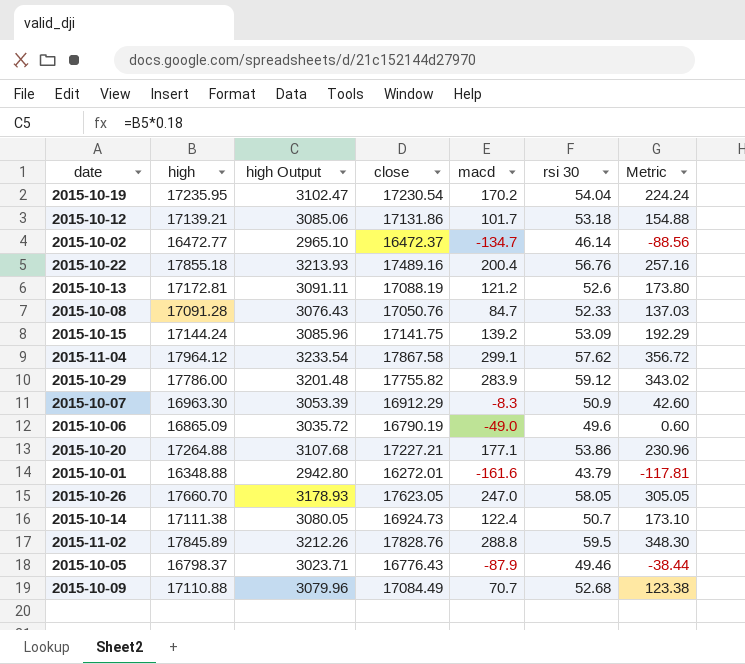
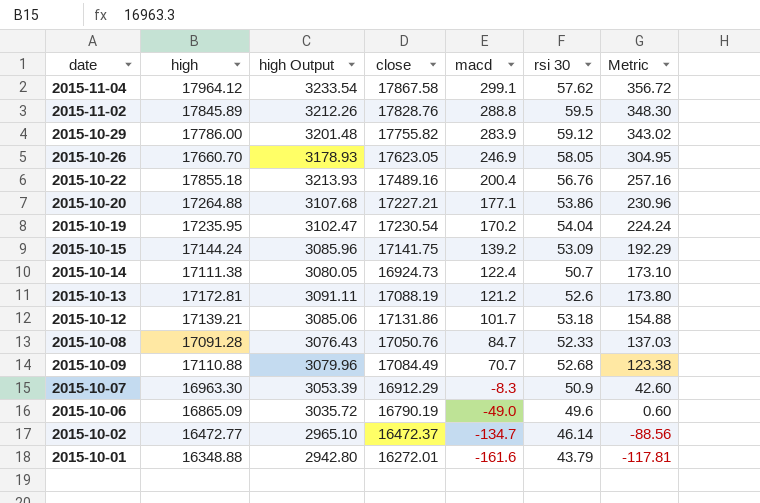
row order: none -> macd descending
row 2015-10-05: 16798.37 | 3023.71 | 16776.43 | -87.9 | 49.46 | -38.44 -> none
2015-10-26 | macd: 247.0 -> 246.9
2015-10-26 | Metric: 305.05 -> 304.95

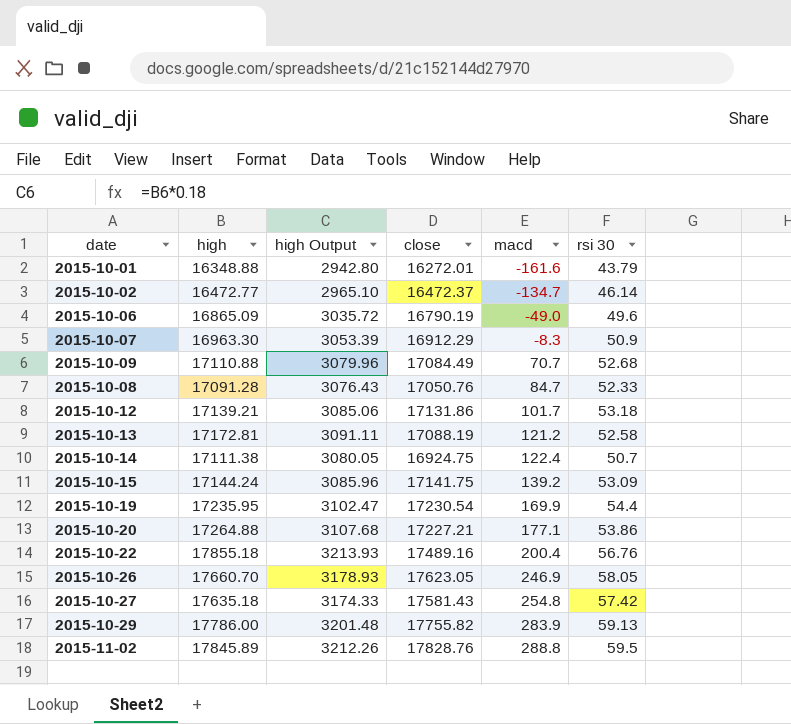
row order: macd descending -> macd ascending
column Metric | formula: [macd] + [rsi 30] -> none
row 2015-11-04: 17964.12 | 3233.54 | 17867.58 | 299.1 | 57.62 | 356.72 -> none
2015-10-13 | rsi 30: 52.6 -> 52.58
2015-10-14 | close: 16924.73 -> 16924.75
2015-10-19 | macd: 170.2 -> 169.9
2015-10-19 | rsi 30: 54.04 -> 54.4
row 2015-10-27: none -> 17635.18 | 3174.33 | 17581.43 | 254.8 | 57.42
2015-10-29 | rsi 30: 59.12 -> 59.13

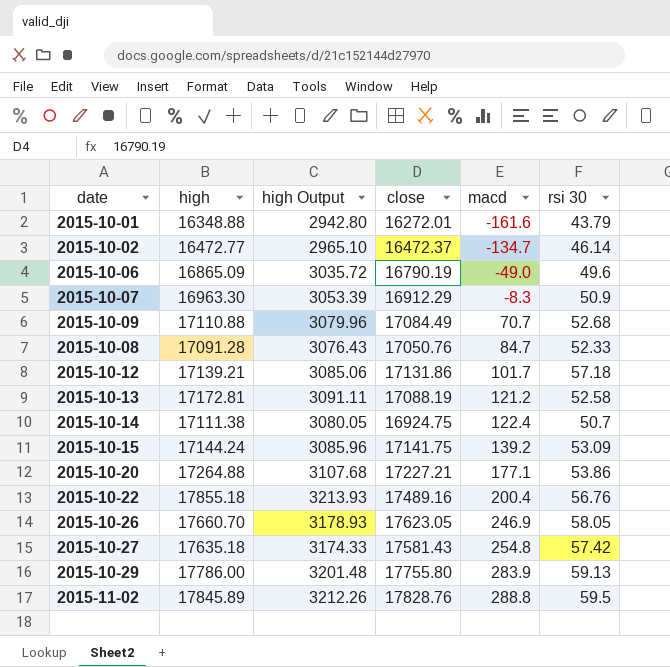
row 2015-10-19: 17235.95 | 3102.47 | 17230.54 | 169.9 | 54.4 -> none
2015-10-12 | rsi 30: 53.18 -> 57.18
2015-10-29 | close: 17755.82 -> 17755.80

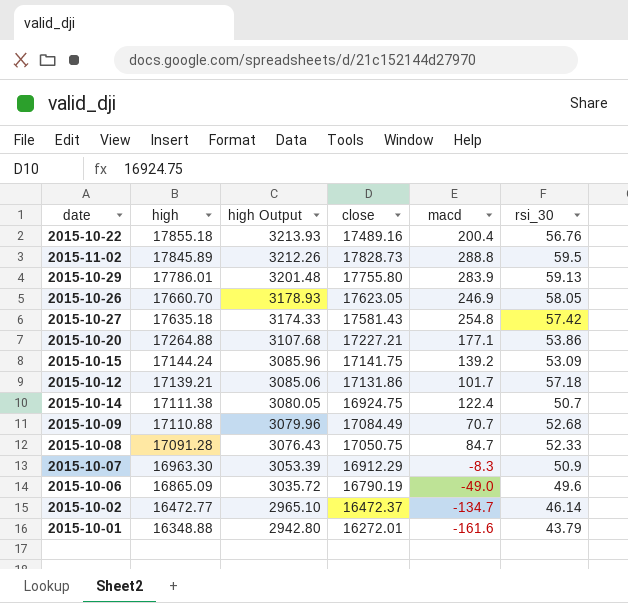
row order: macd ascending -> high descending
column name: rsi 30 -> rsi_30
row 2015-10-13: 17172.81 | 3091.11 | 17088.19 | 121.2 | 52.58 -> none
2015-11-02 | close: 17828.76 -> 17828.73
2015-10-29 | high: 17786.00 -> 17786.01
2015-10-08 | close: 17050.76 -> 17050.75

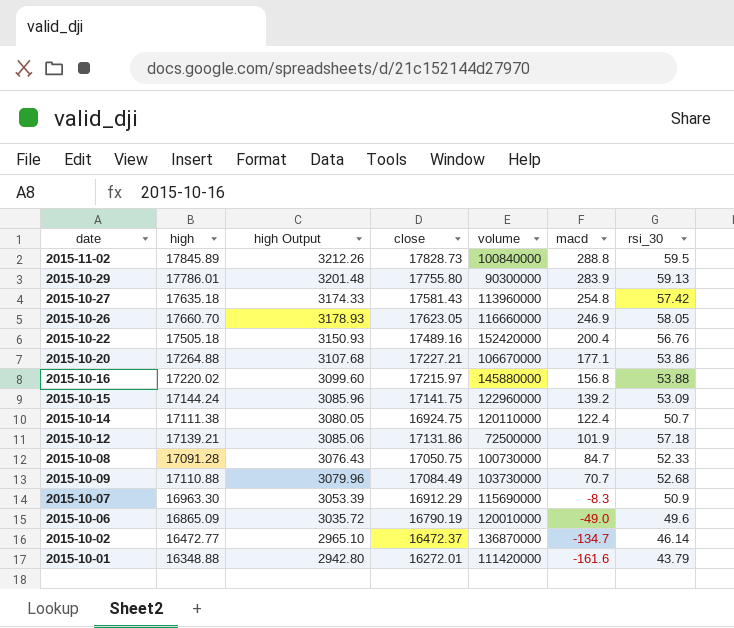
row order: high descending -> macd descending
column volume | position: none -> 5
2015-10-22 | high: 17855.18 -> 17505.18
2015-10-22 | high Output: 3213.93 -> 3150.93
row 2015-10-16: none -> 17220.02 | 3099.60 | 17215.97 | 145880000 | 156.8 | 53.88
2015-10-12 | macd: 101.7 -> 101.9

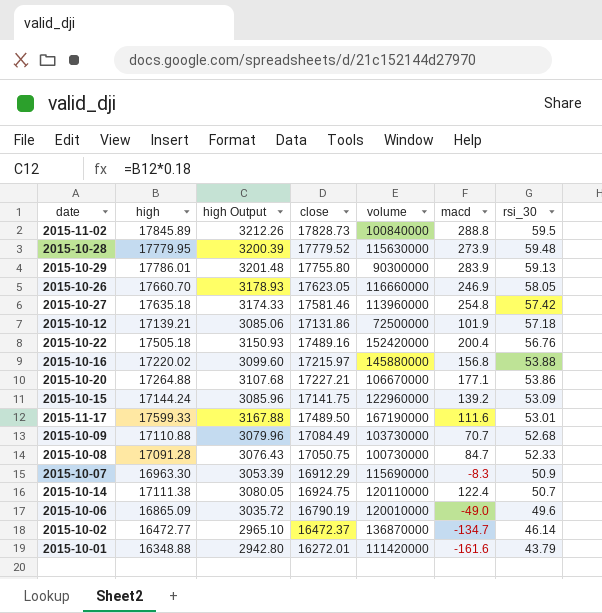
row order: macd descending -> rsi_30 descending
row 2015-10-28: none -> 17779.95 | 3200.39 | 17779.52 | 115630000 | 273.9 | 59.48
2015-10-27 | close: 17581.43 -> 17581.46
row 2015-11-17: none -> 17599.33 | 3167.88 | 17489.50 | 167190000 | 111.6 | 53.01

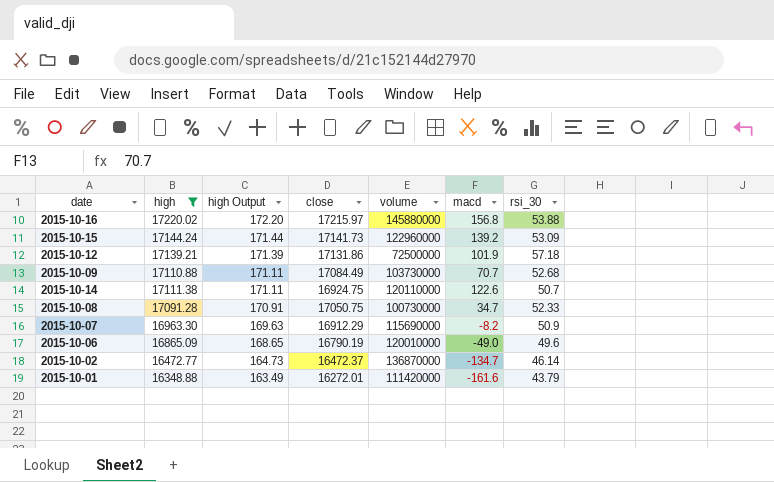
filter: none -> high <= 17220.02
row order: rsi_30 descending -> high Output descending
column high Output | formula: [high] * 0.18 -> [high] * 0.01
2015-10-15 | close: 17141.75 -> 17141.73
2015-10-14 | macd: 122.4 -> 122.6
2015-10-08 | macd: 84.7 -> 34.7
2015-10-07 | macd: -8.3 -> -8.2

